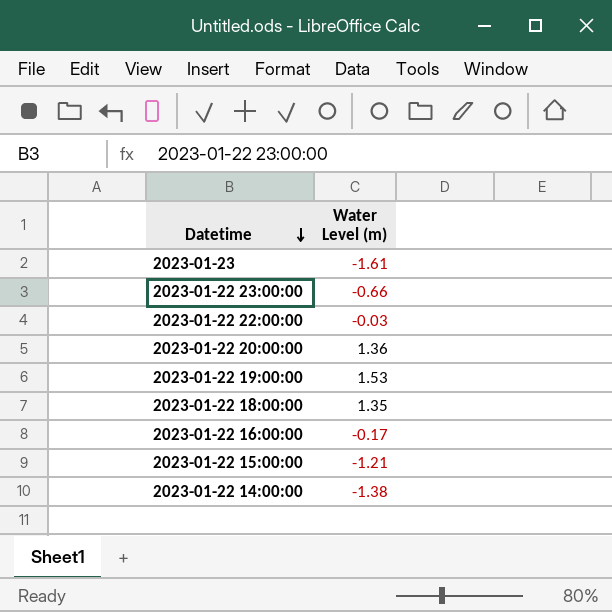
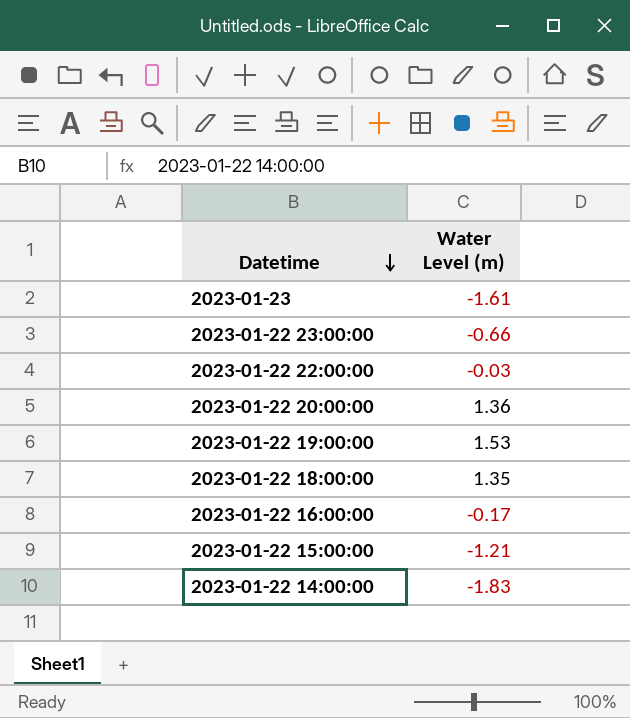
2023-01-22 14:00:00 | Water Level (m): -1.38 -> -1.83

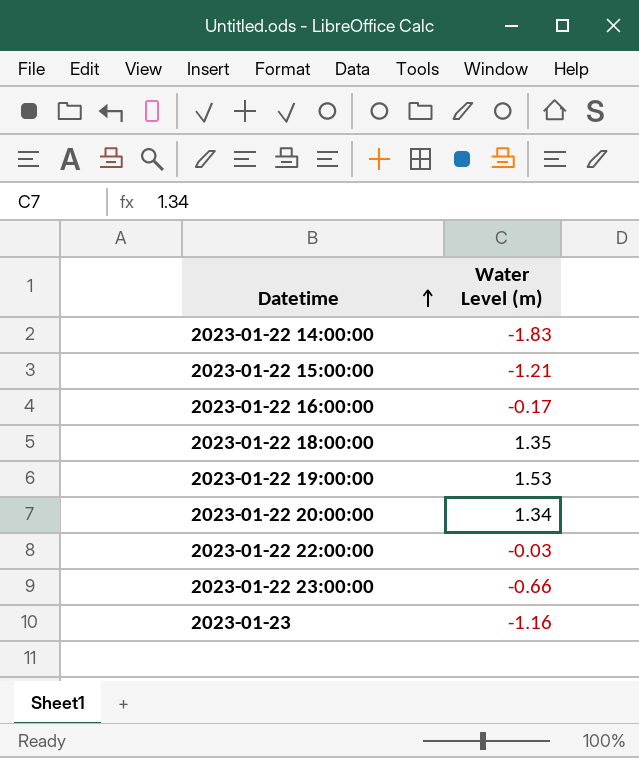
row order: Datetime descending -> Datetime ascending
2023-01-22 20:00:00 | Water Level (m): 1.36 -> 1.34
2023-01-23 | Water Level (m): -1.61 -> -1.16

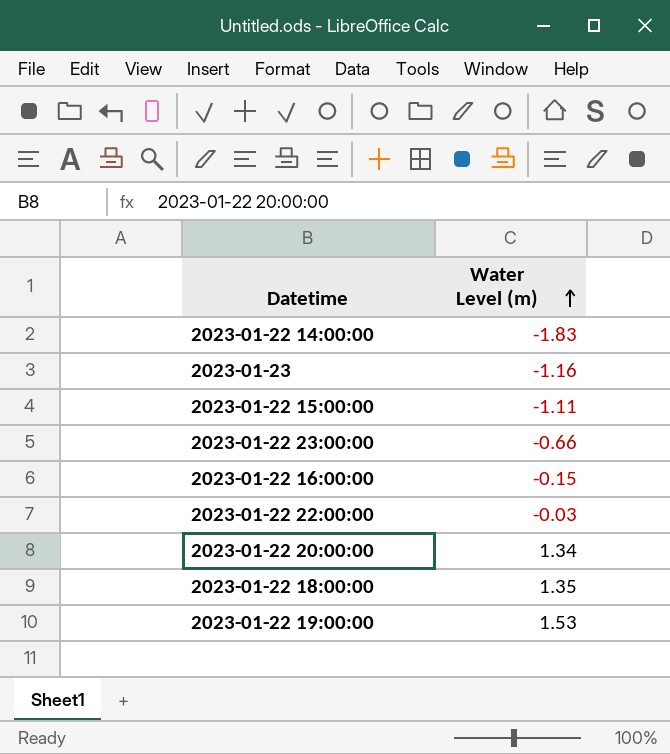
row order: Datetime ascending -> Water Level (m) ascending
2023-01-22 15:00:00 | Water Level (m): -1.21 -> -1.11
2023-01-22 16:00:00 | Water Level (m): -0.17 -> -0.15

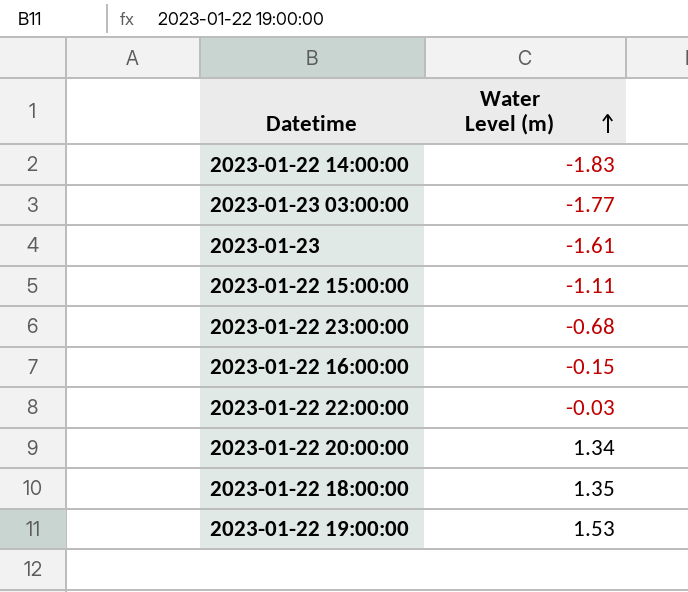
row 2023-01-23 03:00:00: none -> -1.77
2023-01-23 | Water Level (m): -1.16 -> -1.61
2023-01-22 23:00:00 | Water Level (m): -0.66 -> -0.68

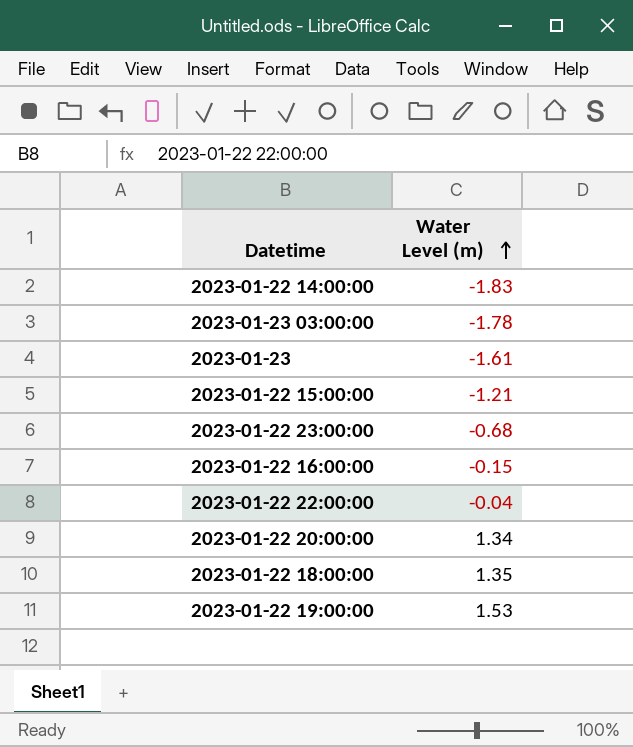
2023-01-23 03:00:00 | Water Level (m): -1.77 -> -1.78
2023-01-22 15:00:00 | Water Level (m): -1.11 -> -1.21
2023-01-22 22:00:00 | Water Level (m): -0.03 -> -0.04

